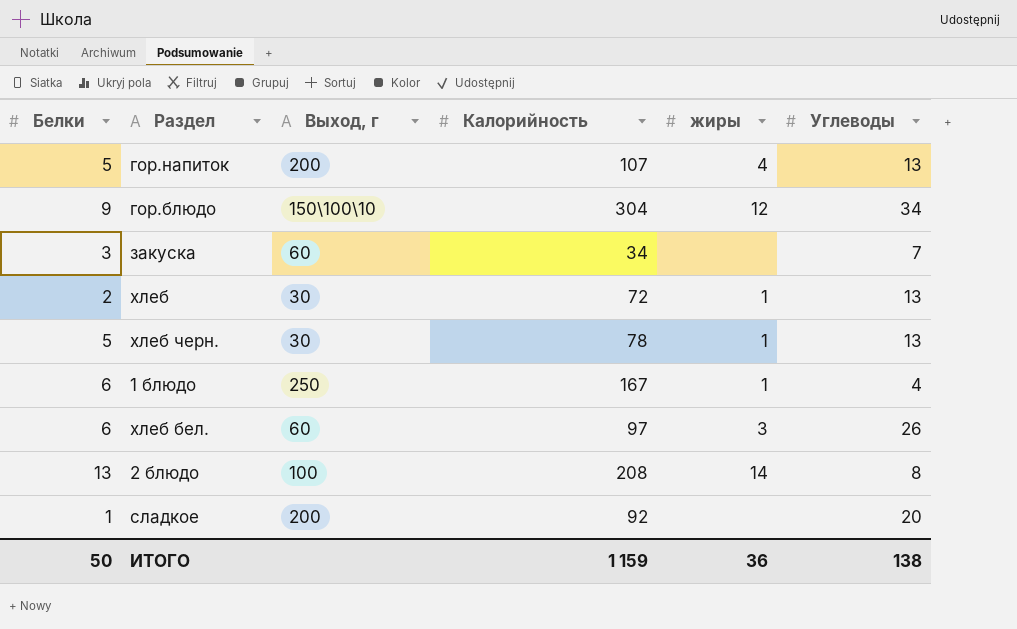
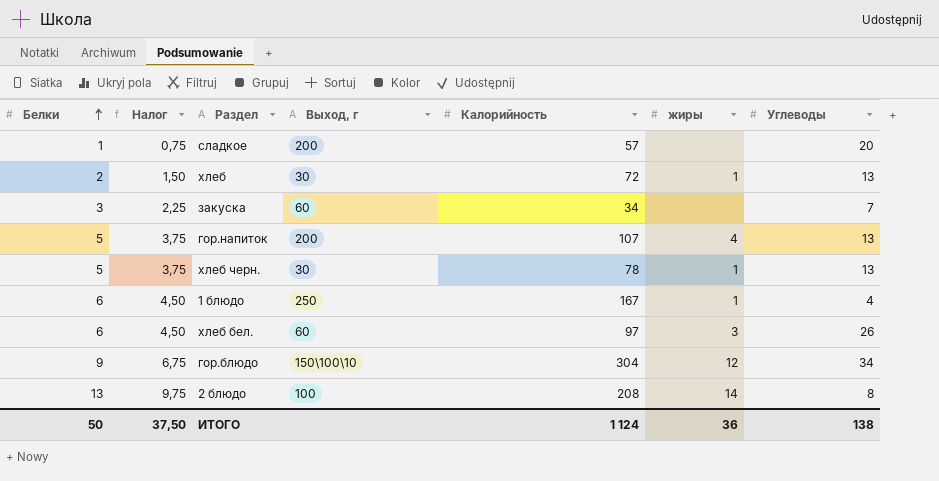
row order: none -> Белки ascending
column Налог | formula: none -> [Белки] * 0,75
сладкое | Калорийность: 92 -> 57
ИТОГО | Калорийность: 1 159 -> 1 124

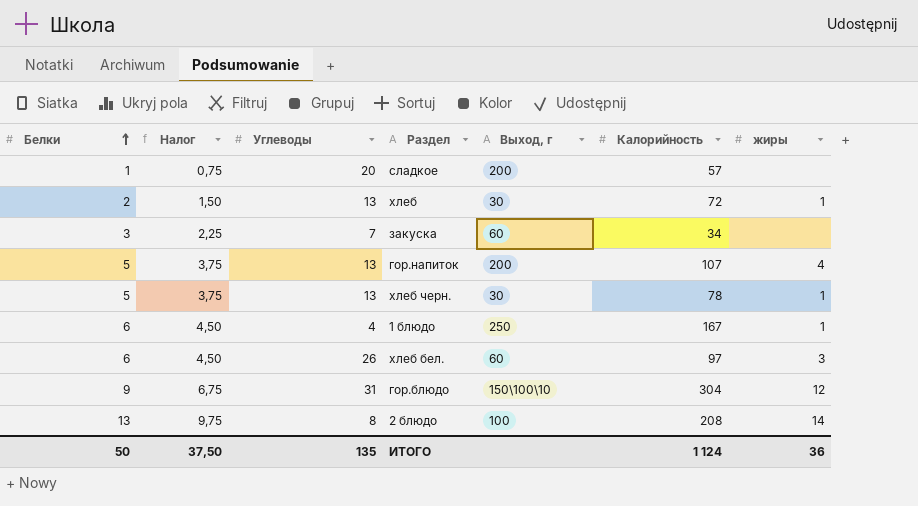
column Углеводы | position: 7 -> 3
гор.блюдо | Углеводы: 34 -> 31
ИТОГО | Углеводы: 138 -> 135

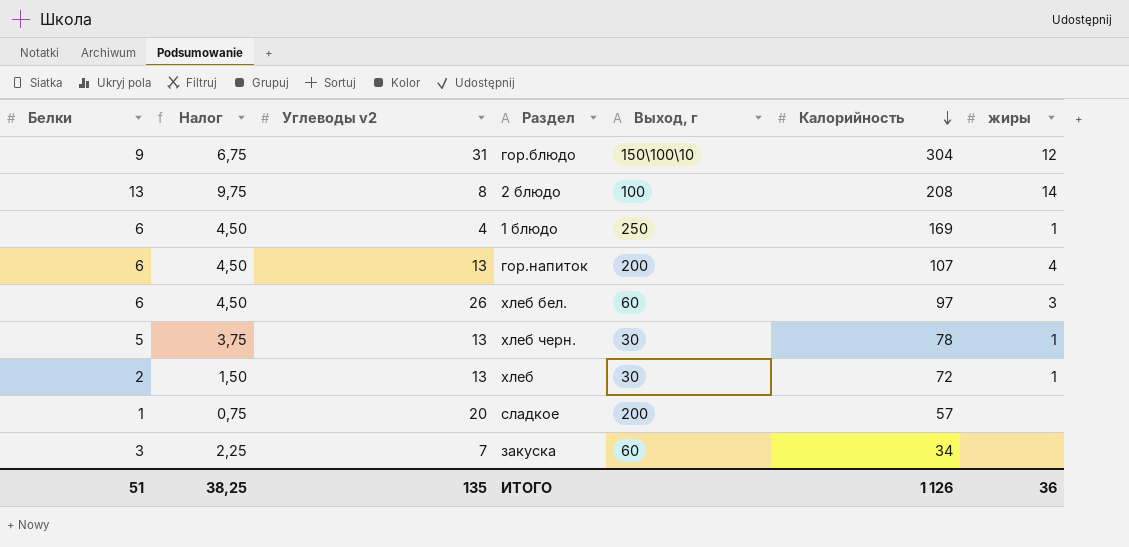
row order: Белки ascending -> Калорийность descending
column name: Углеводы -> Углеводы v2
1 блюдо | Калорийность: 167 -> 169
гор.напиток | Белки: 5 -> 6
гор.напиток | Налог: 3,75 -> 4,50
ИТОГО | Белки: 50 -> 51
ИТОГО | Налог: 37,50 -> 38,25
ИТОГО | Калорийность: 1 124 -> 1 126

